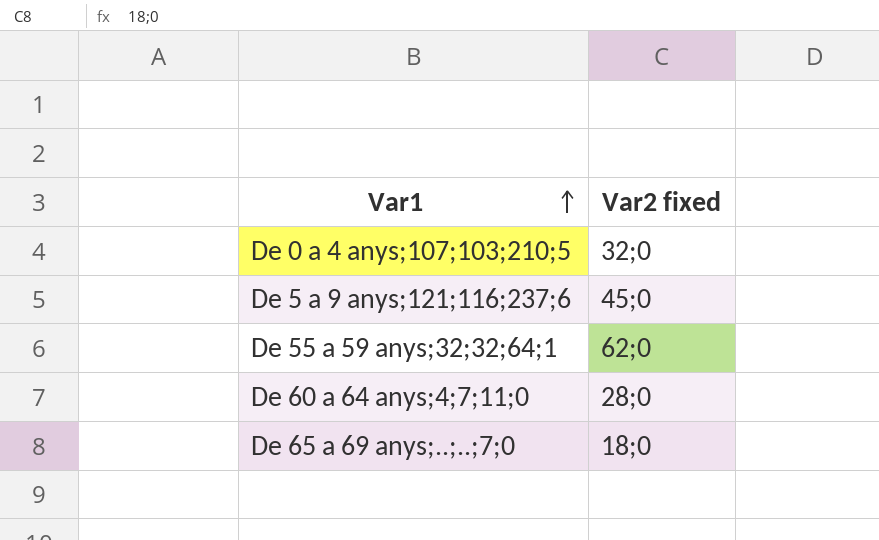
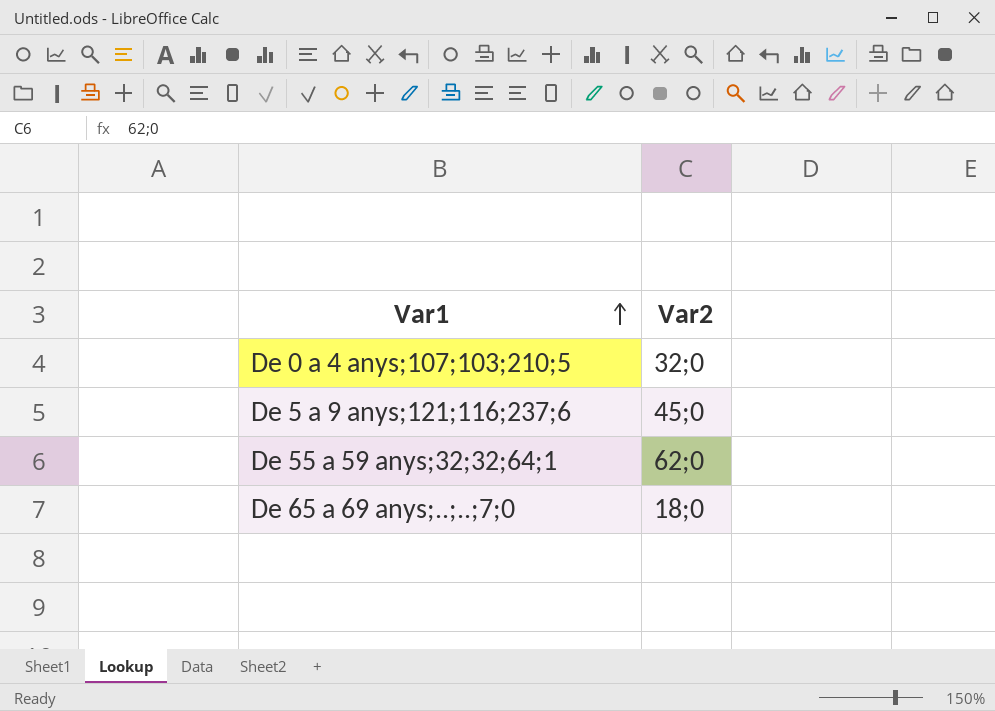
column name: Var2 fixed -> Var2
row De 60 a 64 anys;4;7;11;0: 28;0 -> none

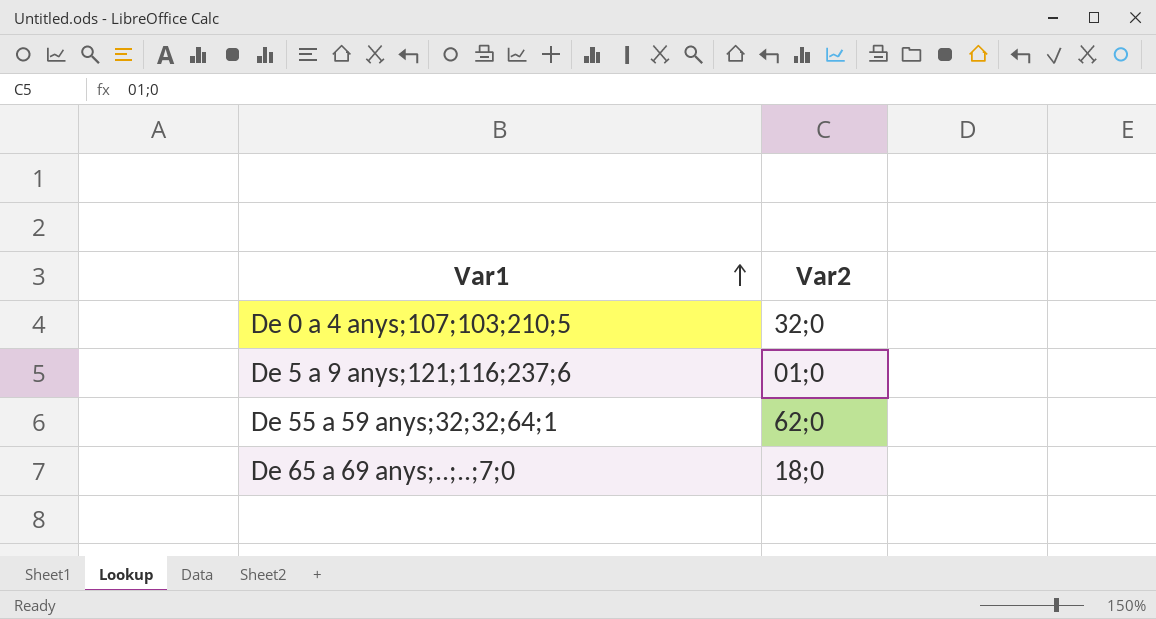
De 5 a 9 anys;121;116;237;6 | Var2: 45;0 -> 01;0

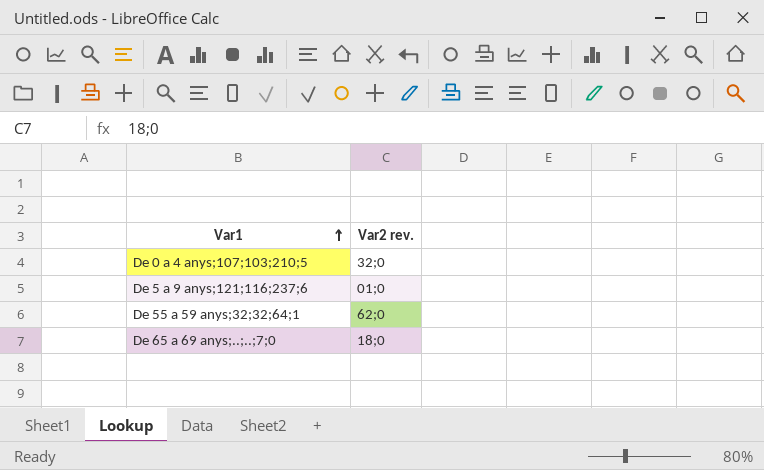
column name: Var2 -> Var2 rev.

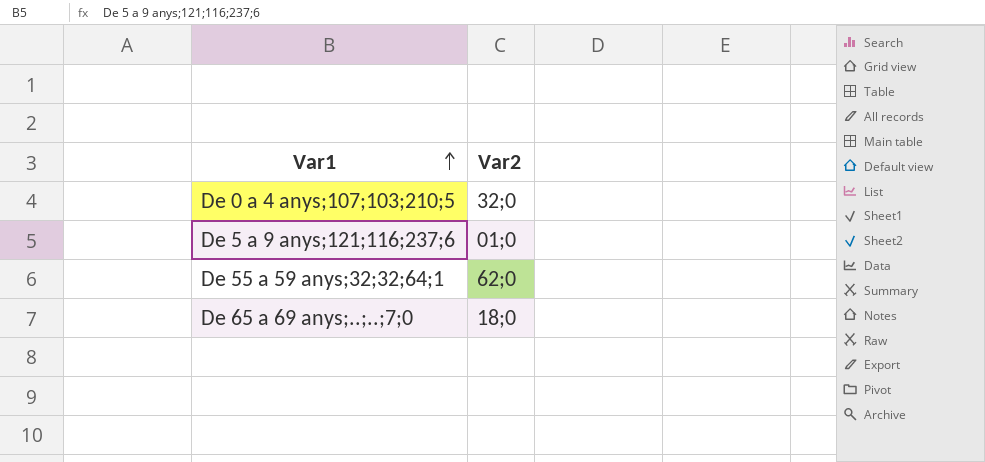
column name: Var2 rev. -> Var2

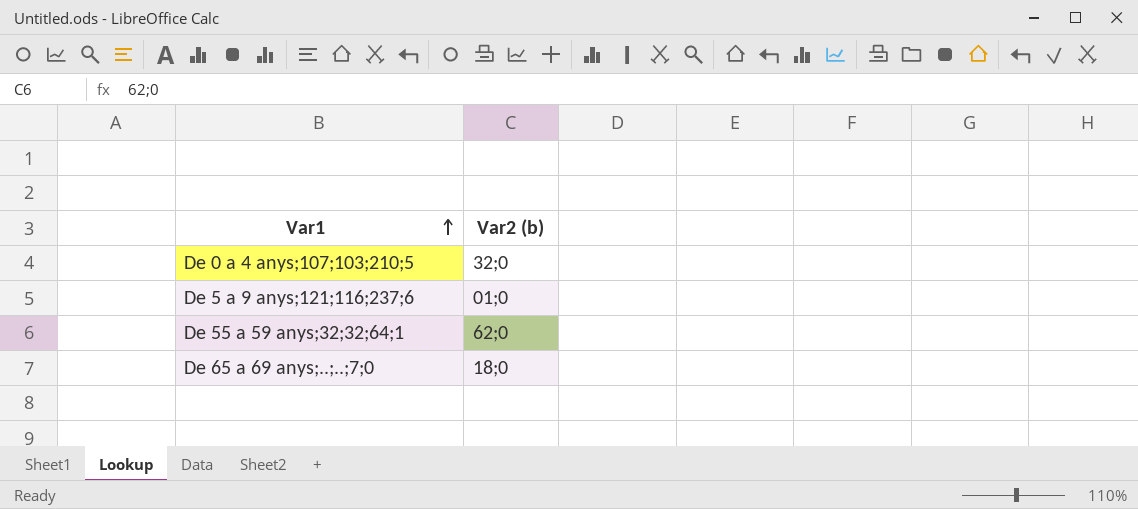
column name: Var2 -> Var2 (b)

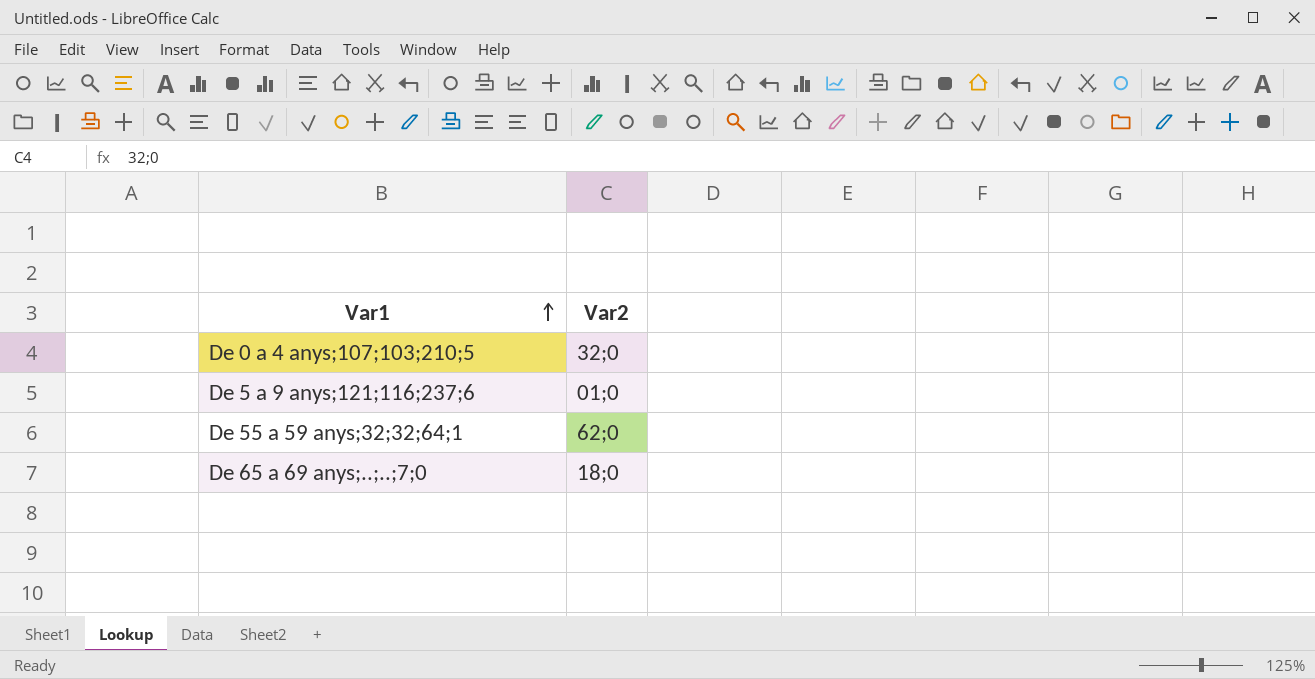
column name: Var2 (b) -> Var2

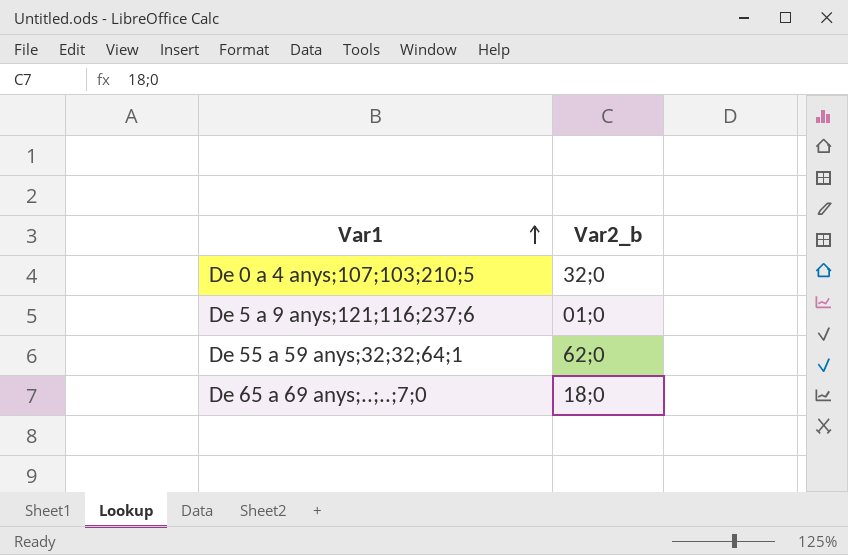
column name: Var2 -> Var2_b

